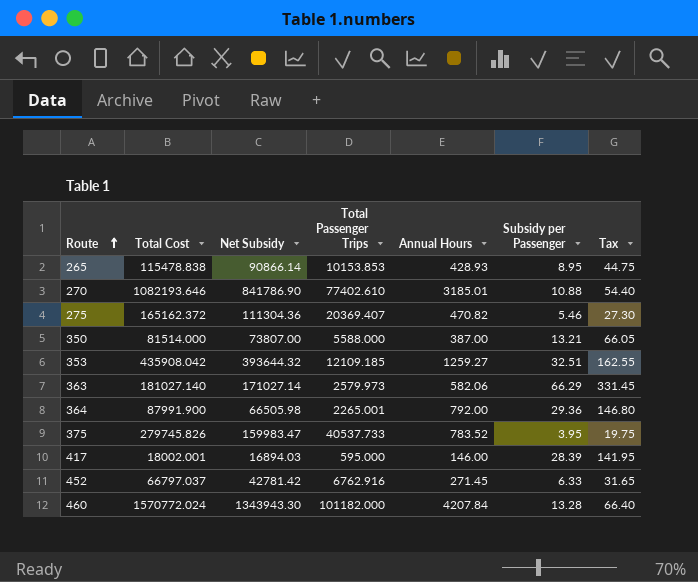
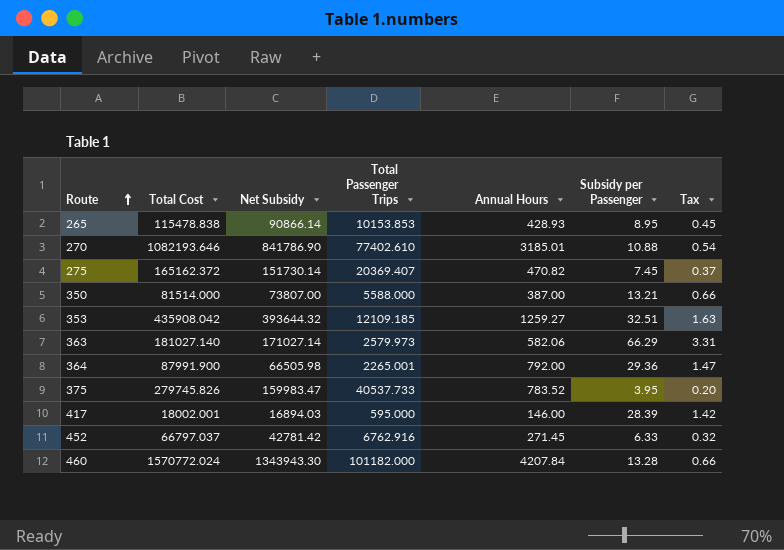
column Tax | formula: [Subsidy per Passenger] * 5 -> [Subsidy per Passenger] * 0.05
275 | Net Subsidy: 111304.36 -> 151730.14
275 | Subsidy per Passenger: 5.46 -> 7.45

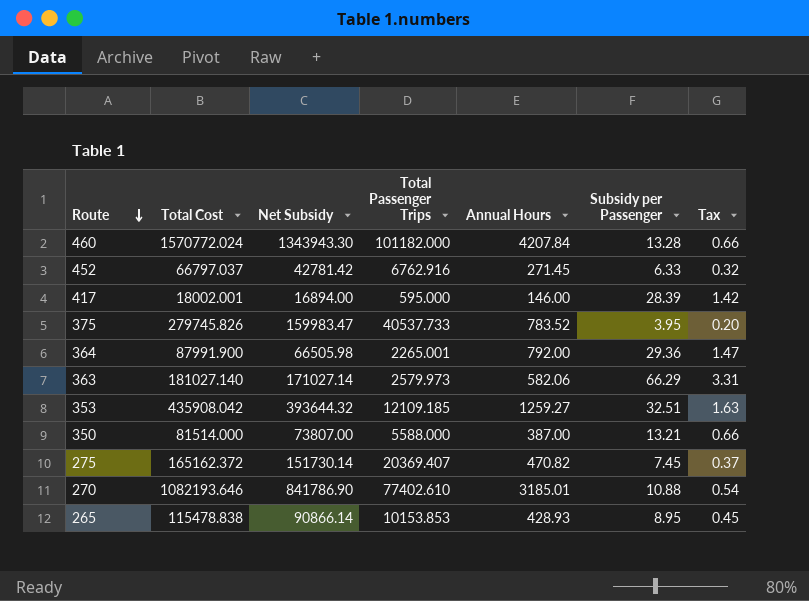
row order: Route ascending -> Route descending
417 | Net Subsidy: 16894.03 -> 16894.00

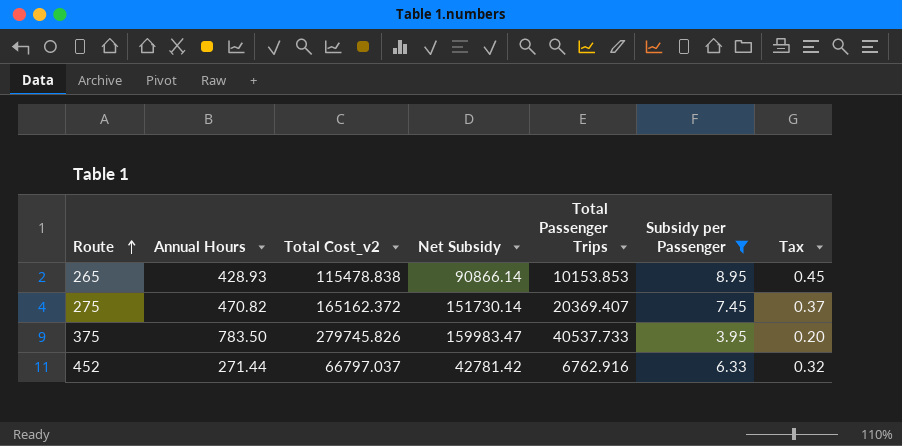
filter: none -> Subsidy per Passenger <= 8.95
row order: Route descending -> Route ascending
column Annual Hours | position: 5 -> 2
column name: Total Cost -> Total Cost_v2
375 | Annual Hours: 783.52 -> 783.50
452 | Annual Hours: 271.45 -> 271.44

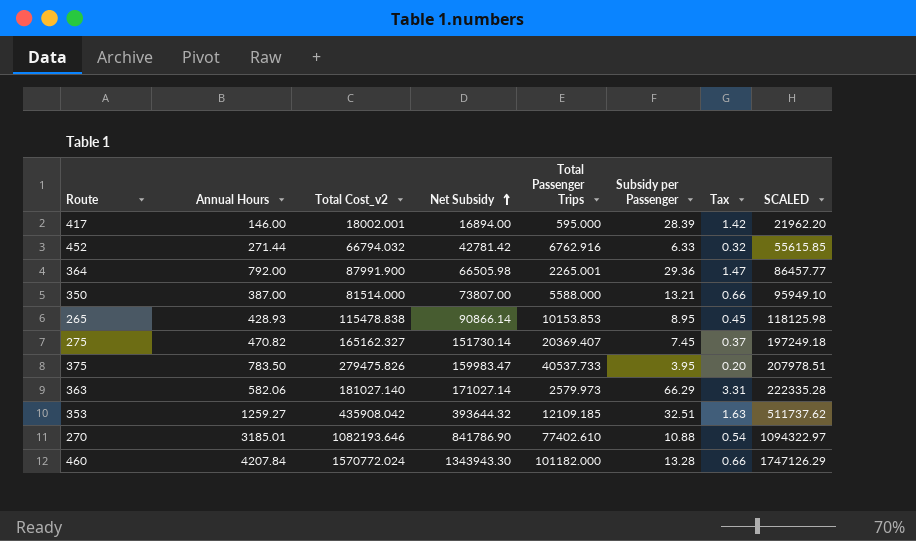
filter: Subsidy per Passenger <= 8.95 -> none
row order: Route ascending -> Net Subsidy ascending
column SCALED | formula: none -> [Net Subsidy] * 1.3
452 | Total Cost_v2: 66797.037 -> 66794.032
275 | Total Cost_v2: 165162.372 -> 165162.327
375 | Total Cost_v2: 279745.826 -> 279475.826

